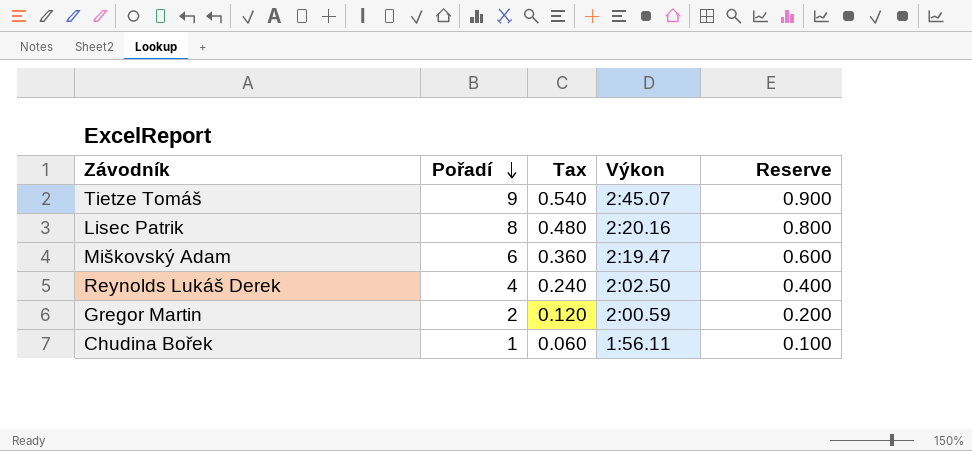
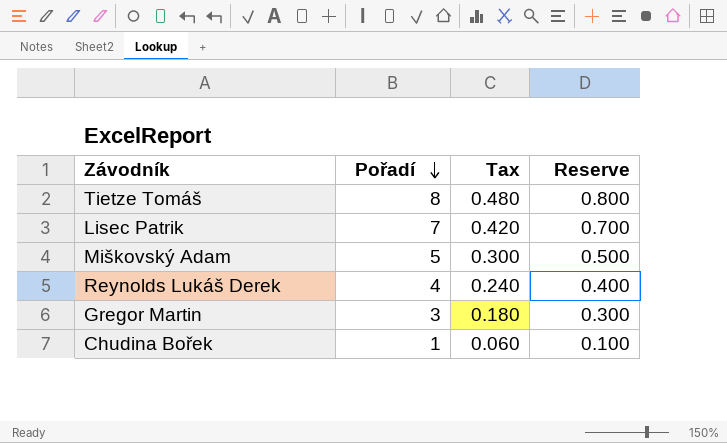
column Výkon | position: 4 -> none
Tietze Tomáš | Pořadí: 9 -> 8
Tietze Tomáš | Tax: 0.540 -> 0.480
Tietze Tomáš | Reserve: 0.900 -> 0.800
Lisec Patrik | Pořadí: 8 -> 7
Lisec Patrik | Tax: 0.480 -> 0.420
Lisec Patrik | Reserve: 0.800 -> 0.700
Miškovský Adam | Pořadí: 6 -> 5
Miškovský Adam | Tax: 0.360 -> 0.300
Miškovský Adam | Reserve: 0.600 -> 0.500
Gregor Martin | Pořadí: 2 -> 3
Gregor Martin | Tax: 0.120 -> 0.180
Gregor Martin | Reserve: 0.200 -> 0.300

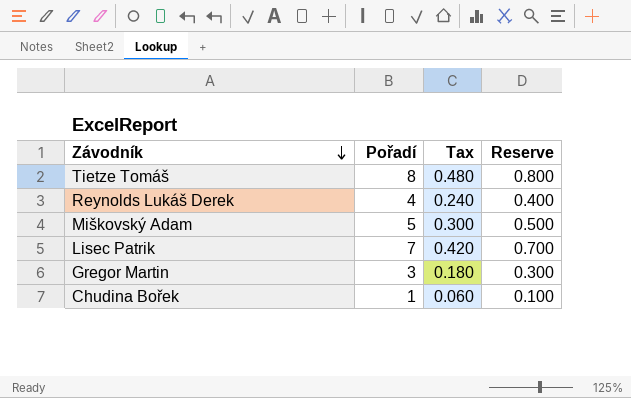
row order: Pořadí descending -> Závodník descending

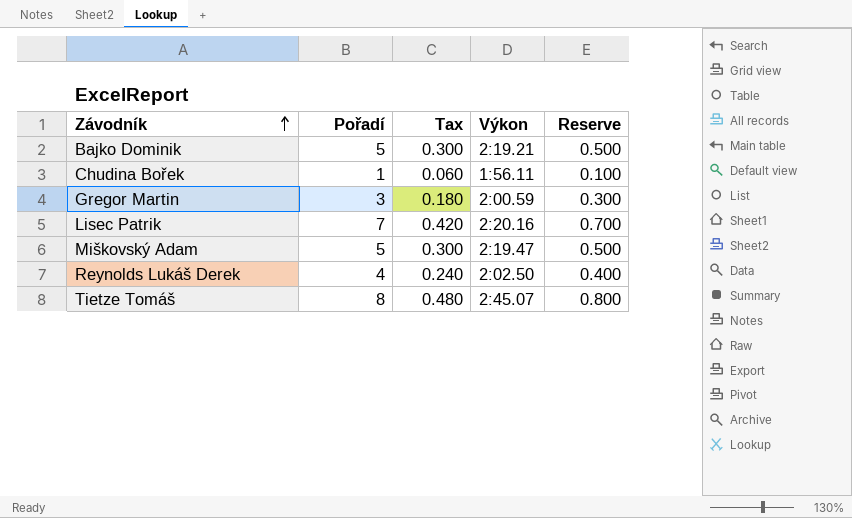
row order: Závodník descending -> Závodník ascending
column Výkon | position: none -> 4
row Bajko Dominik: none -> 5 | 0.300 | 2:19.21 | 0.500

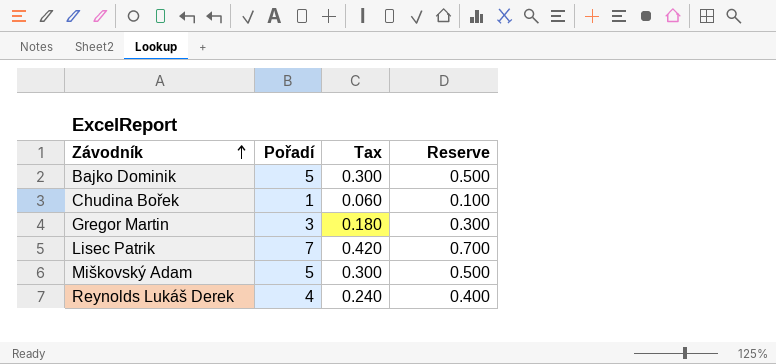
column Výkon | position: 4 -> none
row Tietze Tomáš: 8 | 0.480 | 2:45.07 | 0.800 -> none

